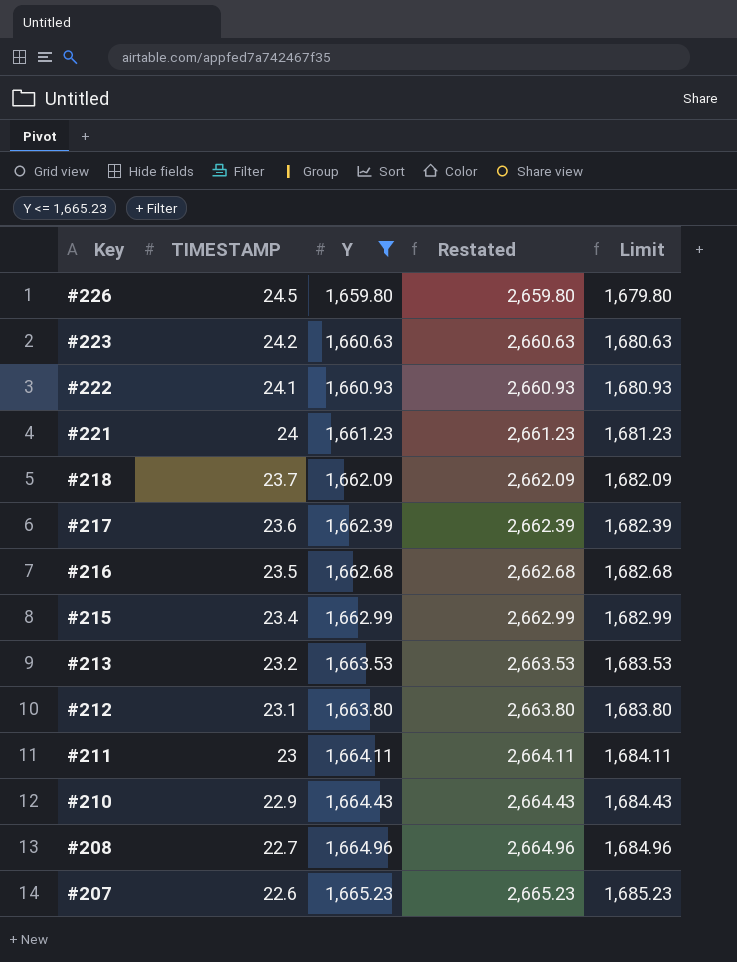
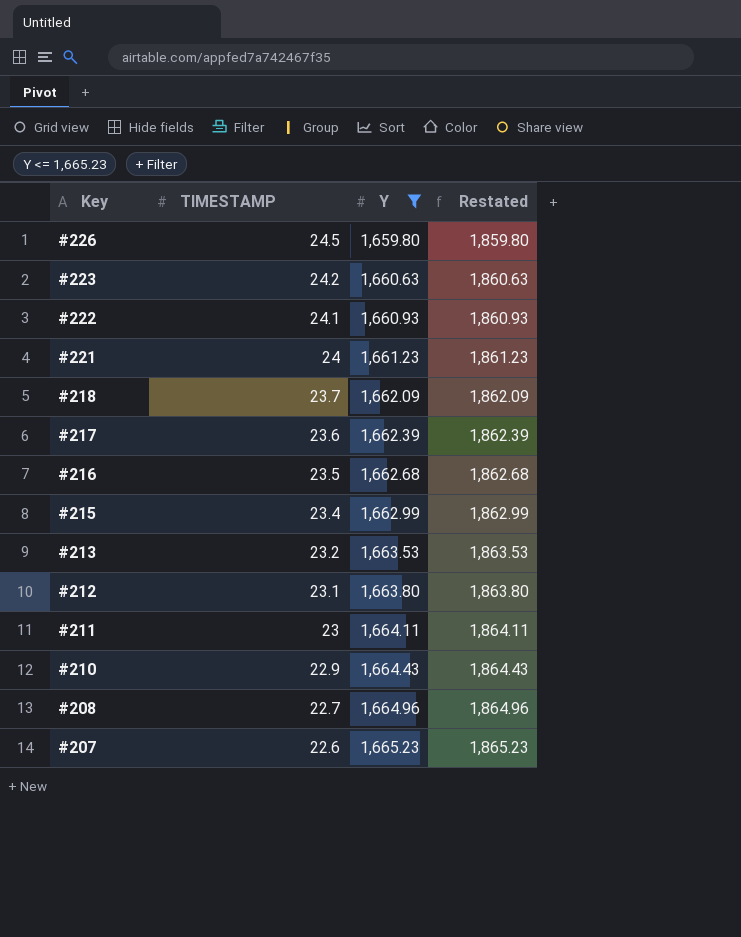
column Limit | formula: [Y] + 20 -> none
column Restated | formula: [Y] + 1000 -> [Y] + 200

